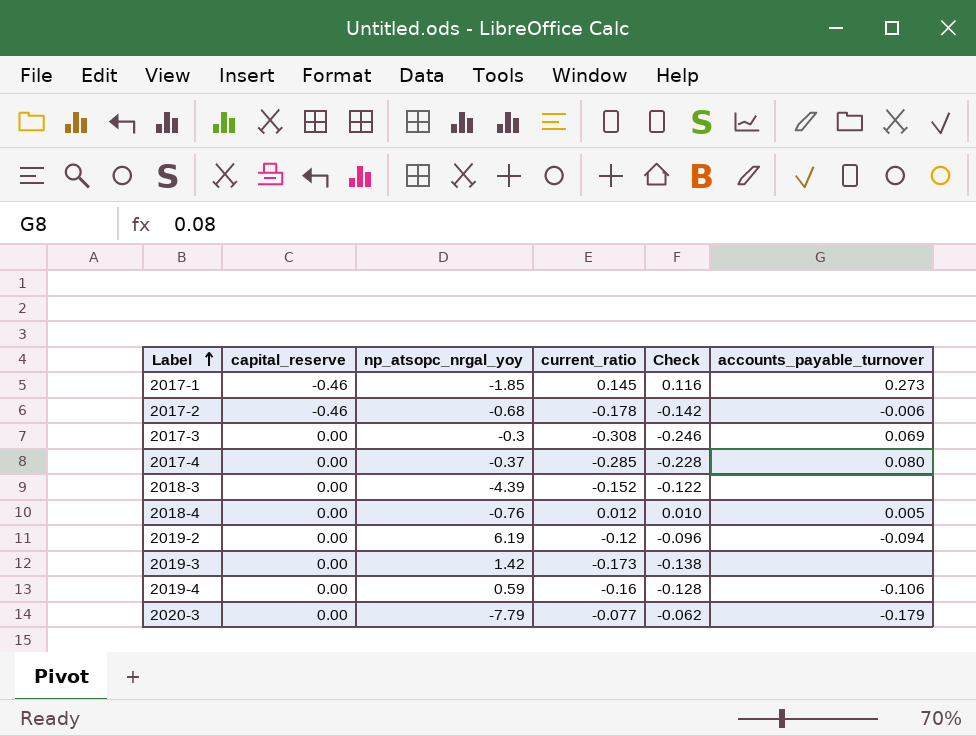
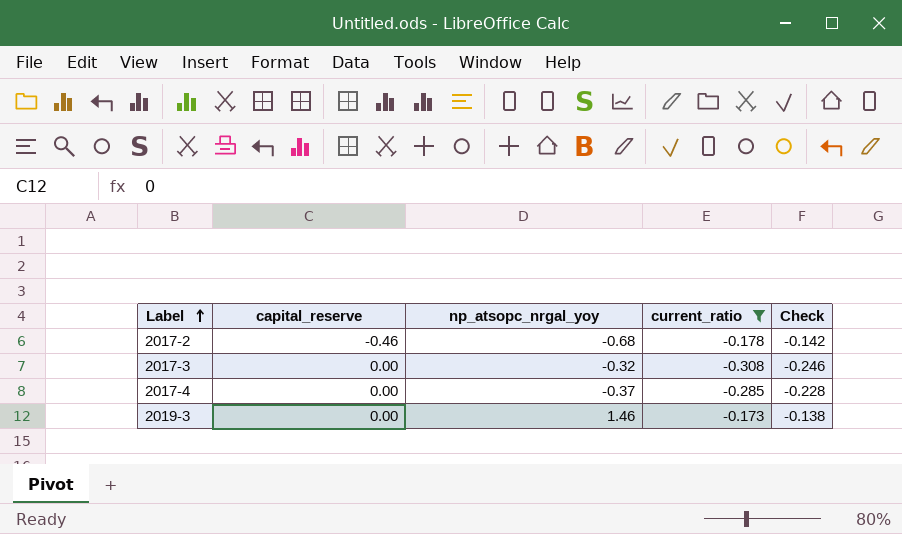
filter: none -> current_ratio <= -0.173
column accounts_payable_turnover | position: 6 -> none
2017-3 | np_atsopc_nrgal_yoy: -0.3 -> -0.32
2019-3 | np_atsopc_nrgal_yoy: 1.42 -> 1.46

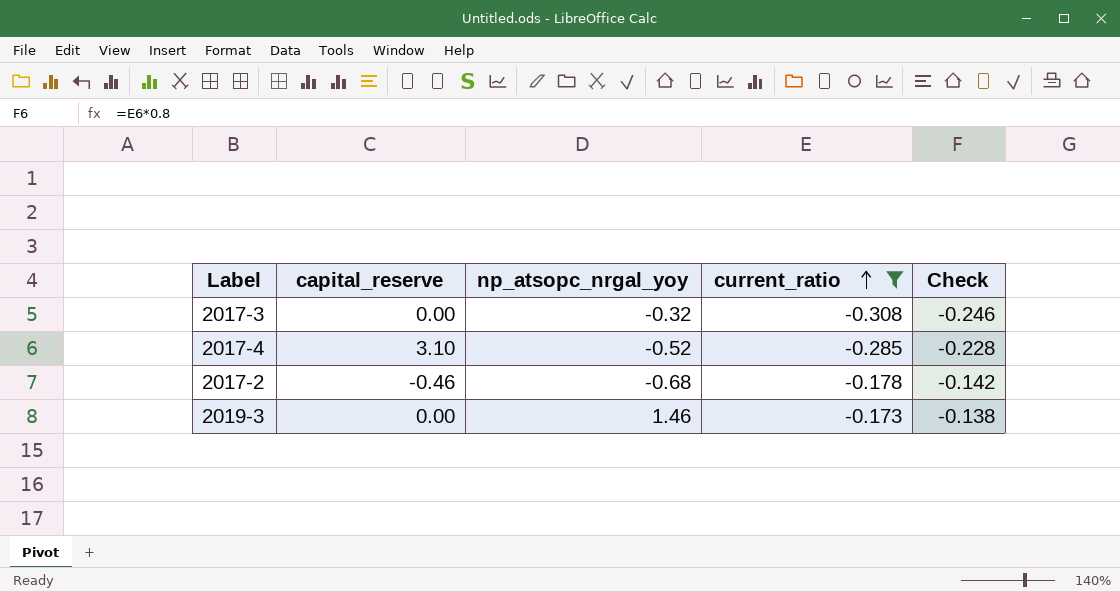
row order: Label ascending -> current_ratio ascending
2017-4 | capital_reserve: 0.00 -> 3.10
2017-4 | np_atsopc_nrgal_yoy: -0.37 -> -0.52

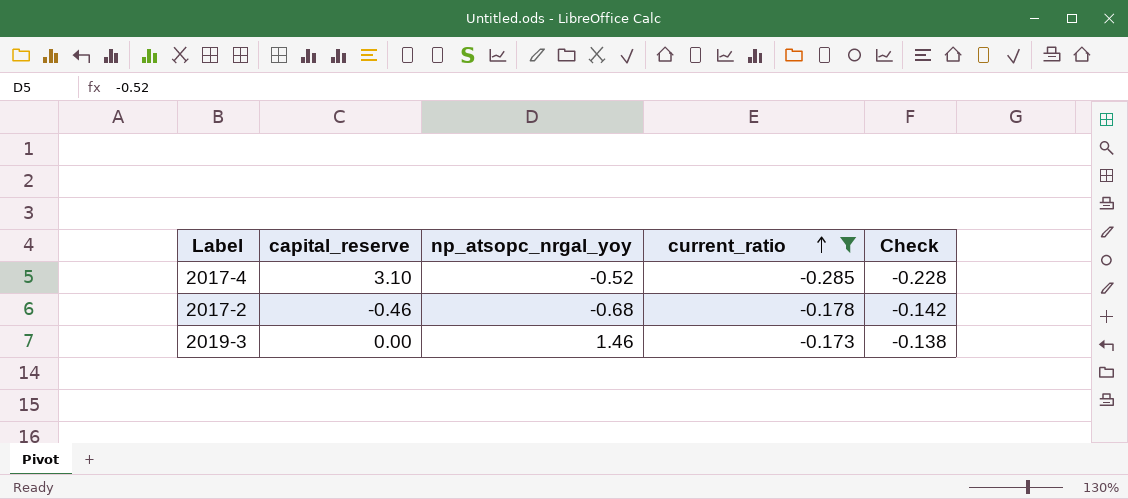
row 2017-3: 0.00 | -0.32 | -0.308 | -0.246 -> none

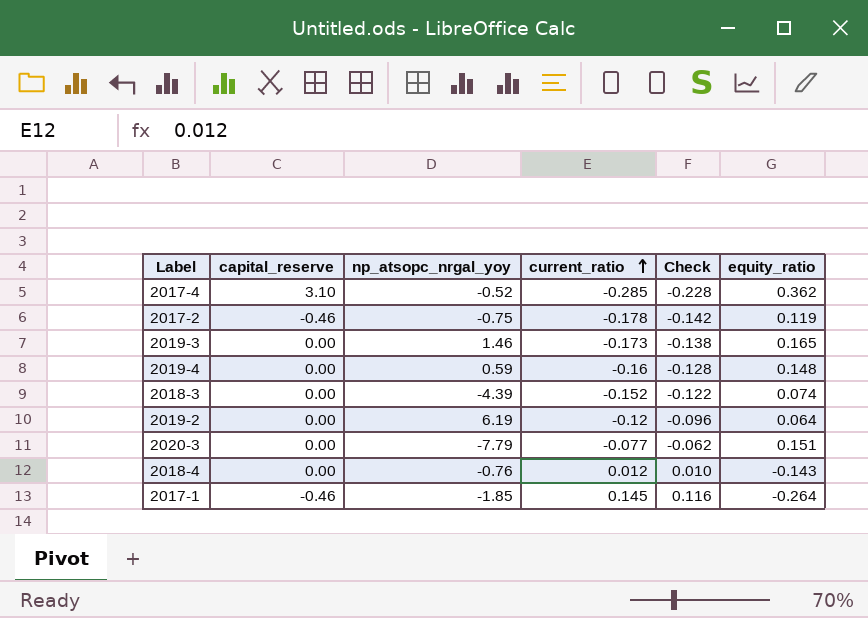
filter: current_ratio <= -0.173 -> none
column equity_ratio | position: none -> 6
2017-2 | np_atsopc_nrgal_yoy: -0.68 -> -0.75

